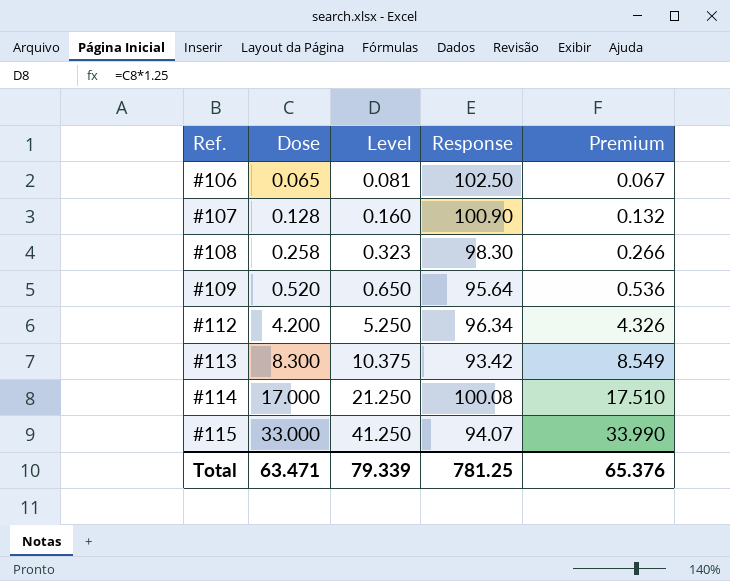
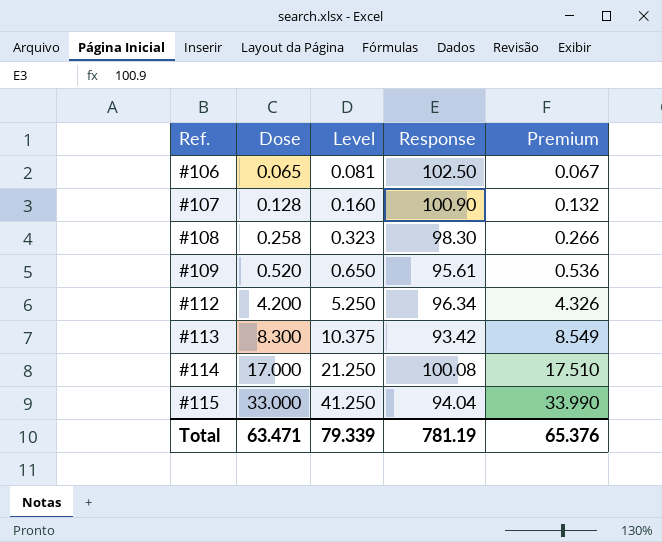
#109 | Response: 95.64 -> 95.61
#115 | Response: 94.07 -> 94.04
Total | Response: 781.25 -> 781.19

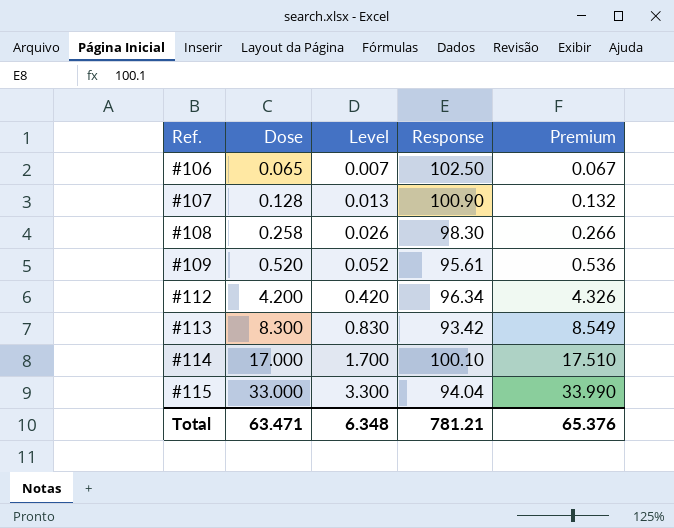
column Level | formula: [Dose] * 1.25 -> [Dose] * 0.1
#114 | Response: 100.08 -> 100.10
Total | Level: 79.339 -> 6.348
Total | Response: 781.19 -> 781.21

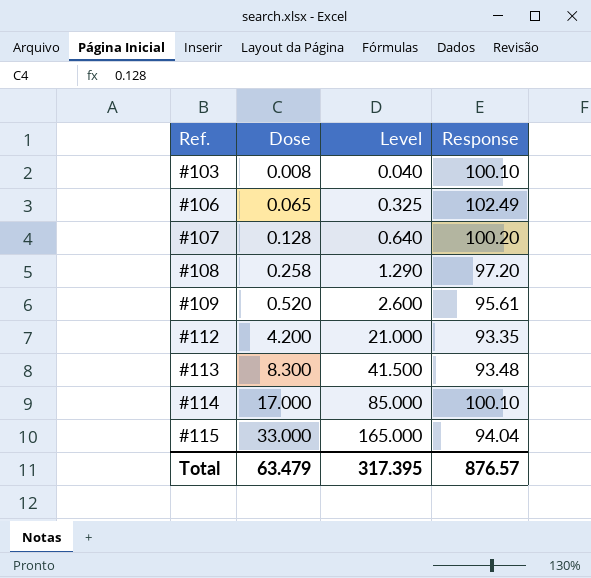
column Premium | formula: [Dose] * 1.03 -> none
column Level | formula: [Dose] * 0.1 -> [Dose] * 5
row #103: none -> 0.008 | 0.040 | 100.10
#106 | Response: 102.50 -> 102.49
#107 | Response: 100.90 -> 100.20
#108 | Response: 98.30 -> 97.20
#112 | Response: 96.34 -> 93.35
#113 | Response: 93.42 -> 93.48
Total | Dose: 63.471 -> 63.479
Total | Level: 6.348 -> 317.395
Total | Response: 781.21 -> 876.57

